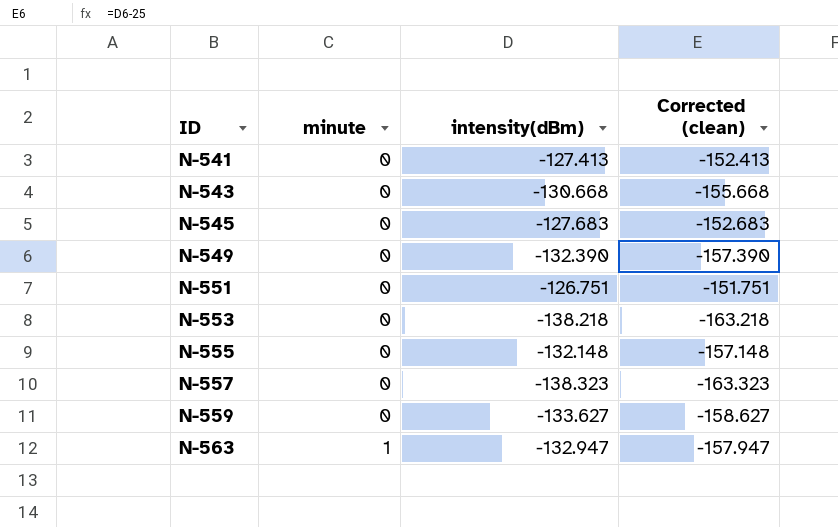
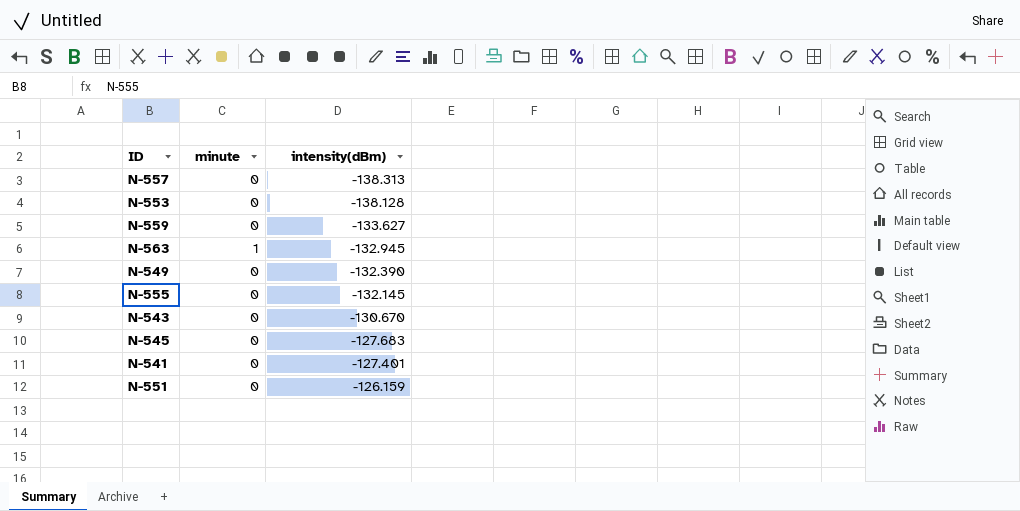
row order: ID ascending -> intensity(dBm) ascending
column Corrected (clean) | formula: [intensity(dBm)] - 25 -> none
N-557 | intensity(dBm): -138.323 -> -138.313
N-553 | intensity(dBm): -138.218 -> -138.128
N-563 | intensity(dBm): -132.947 -> -132.945
N-555 | intensity(dBm): -132.148 -> -132.145
N-543 | intensity(dBm): -130.668 -> -130.670
N-541 | intensity(dBm): -127.413 -> -127.401
N-551 | intensity(dBm): -126.751 -> -126.159

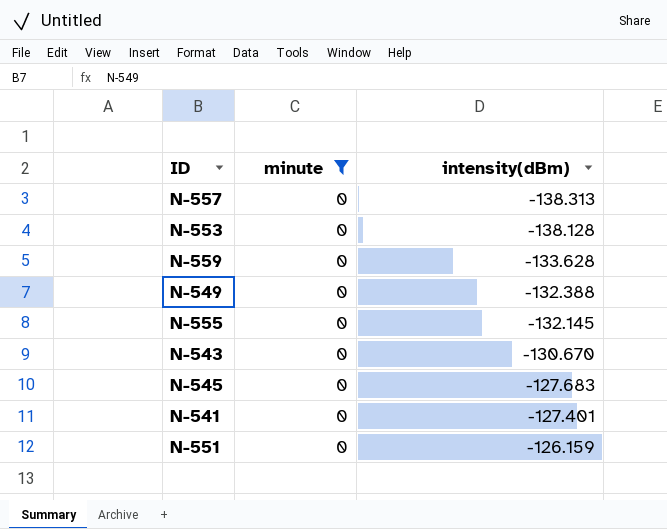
filter: none -> minute = 0
N-559 | intensity(dBm): -133.627 -> -133.628
N-549 | intensity(dBm): -132.390 -> -132.388

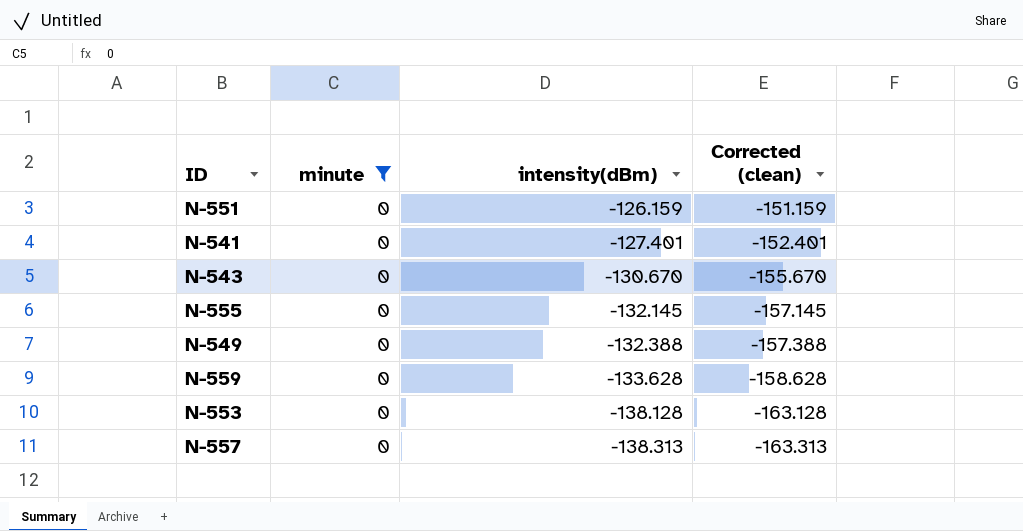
row order: intensity(dBm) ascending -> intensity(dBm) descending
column Corrected (clean) | formula: none -> [intensity(dBm)] - 25
row N-545: 0 | -127.683 -> none

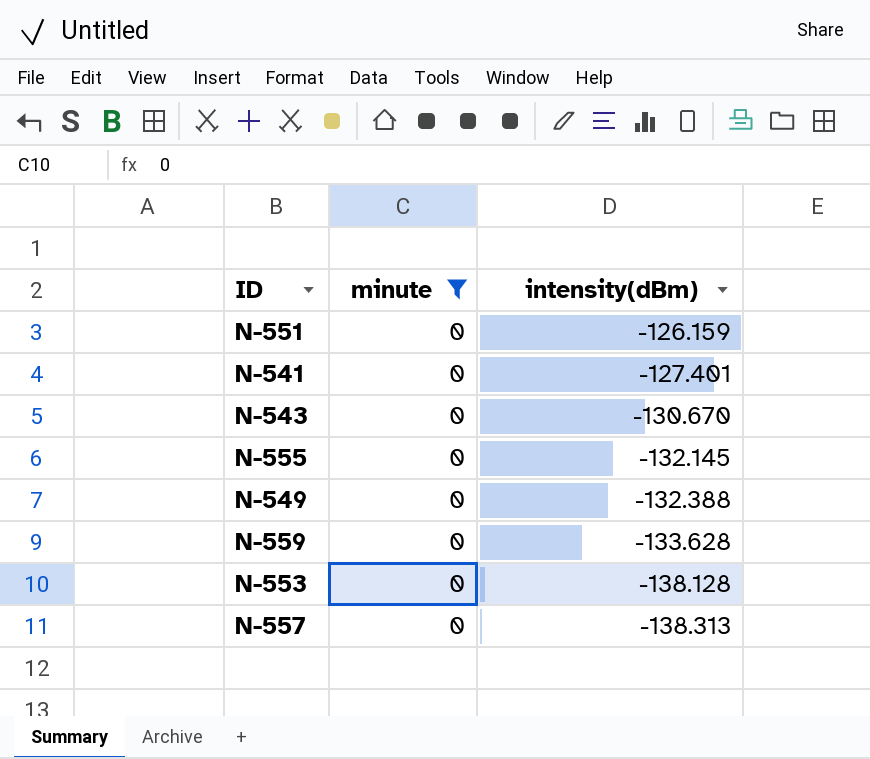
column Corrected (clean) | formula: [intensity(dBm)] - 25 -> none

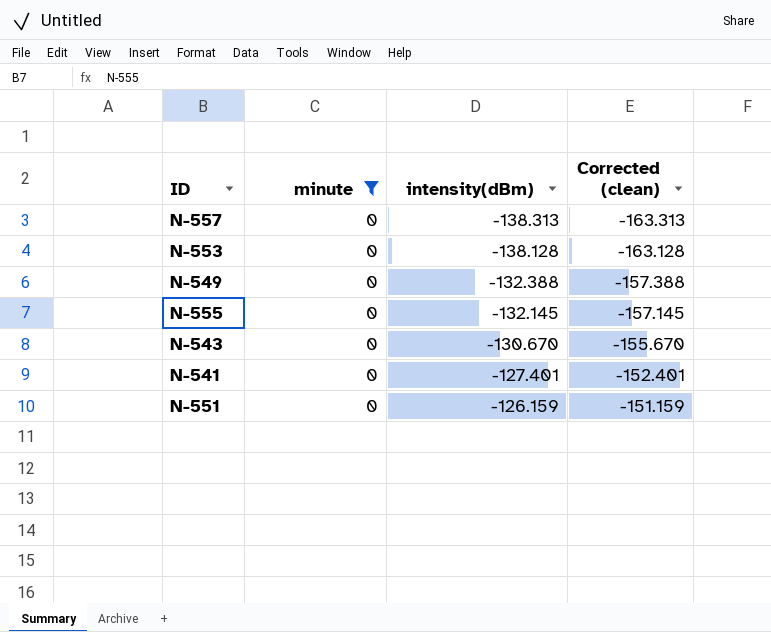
row order: intensity(dBm) descending -> intensity(dBm) ascending
column Corrected (clean) | formula: none -> [intensity(dBm)] - 25
row N-559: 0 | -133.628 -> none

